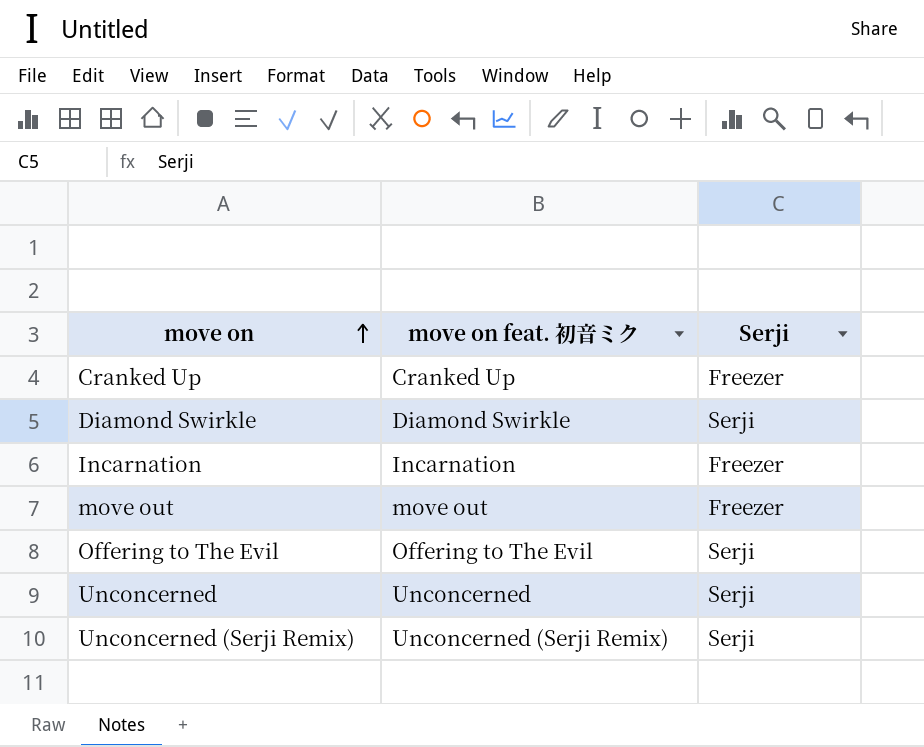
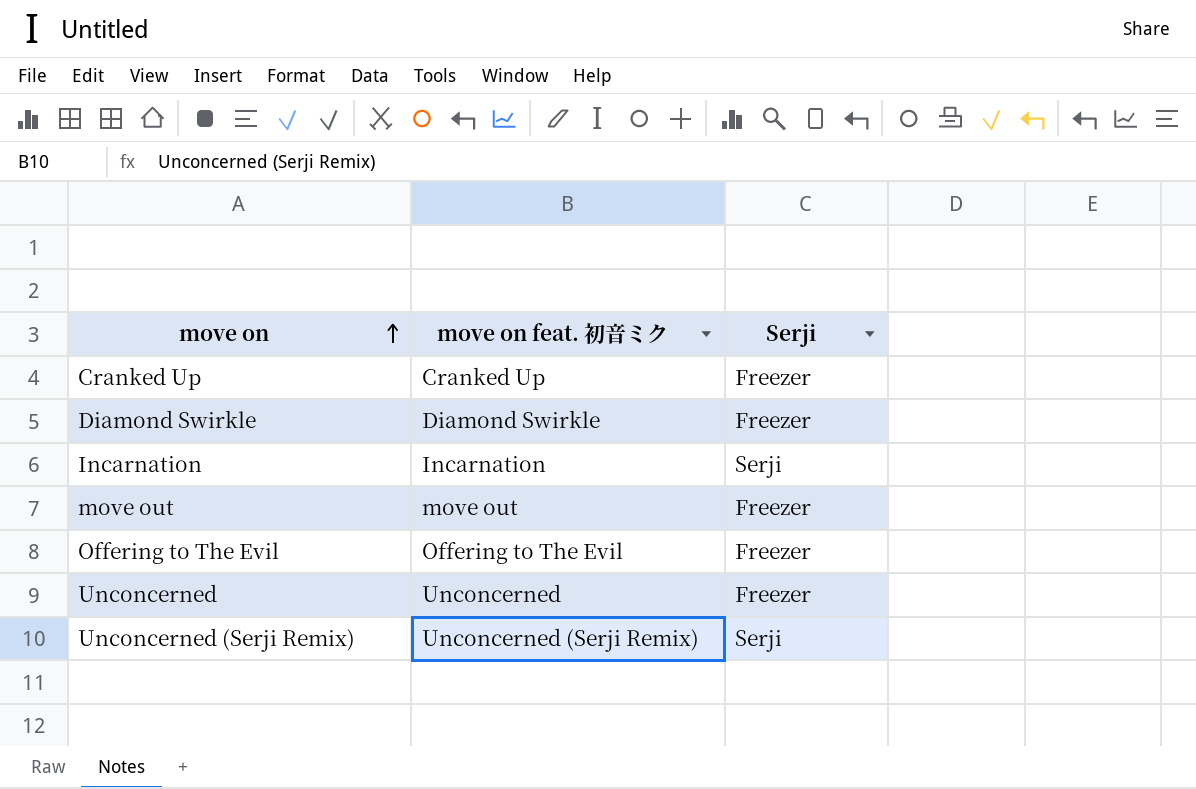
Diamond Swirkle | Serji: Serji -> Freezer
Incarnation | Serji: Freezer -> Serji
Offering to The Evil | Serji: Serji -> Freezer
Unconcerned | Serji: Serji -> Freezer

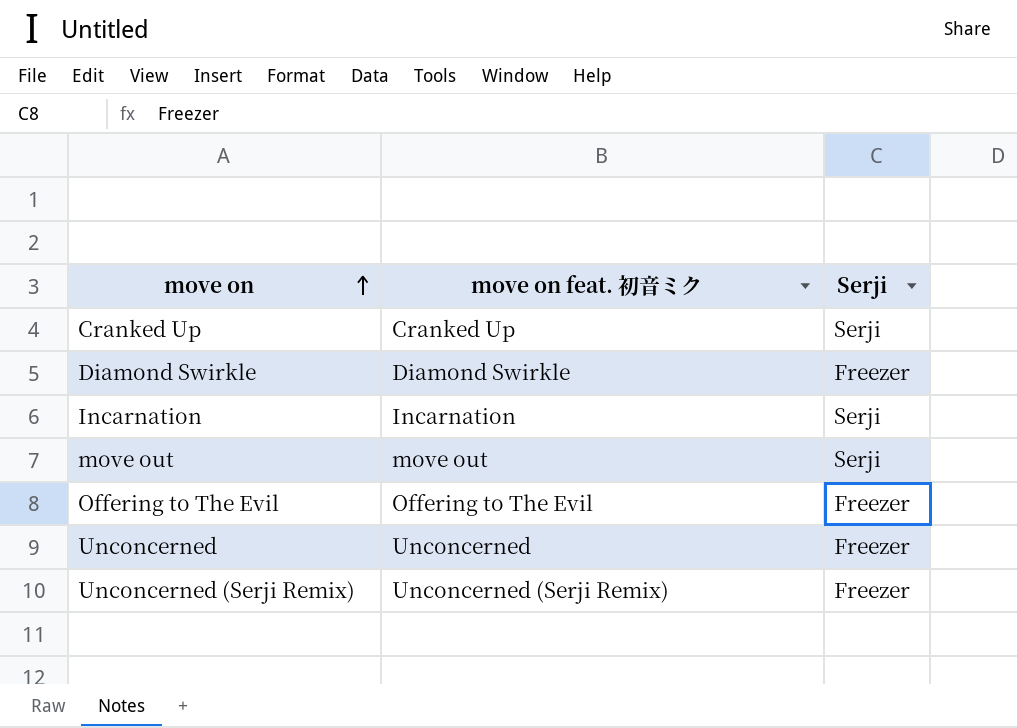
Cranked Up | Serji: Freezer -> Serji
move out | Serji: Freezer -> Serji
Unconcerned (Serji Remix) | Serji: Serji -> Freezer

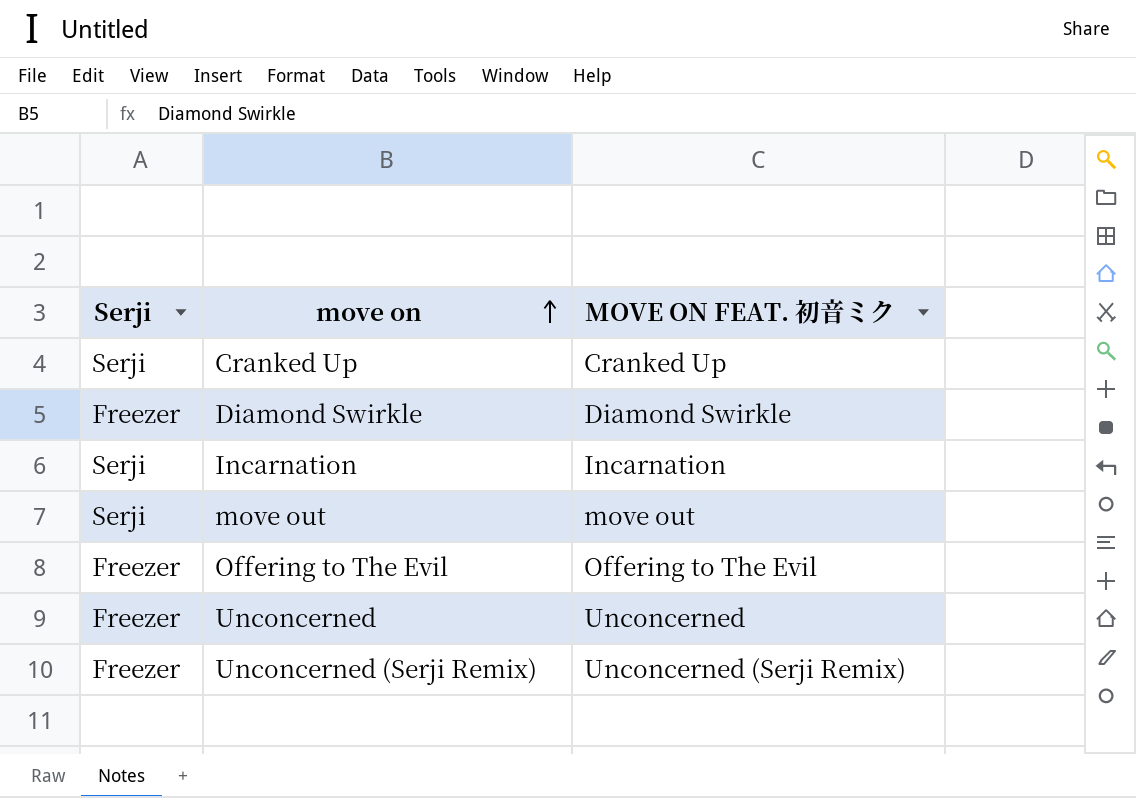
column Serji | position: 3 -> 1
column name: move on feat. 初音ミク -> MOVE ON FEAT. 初音ミク

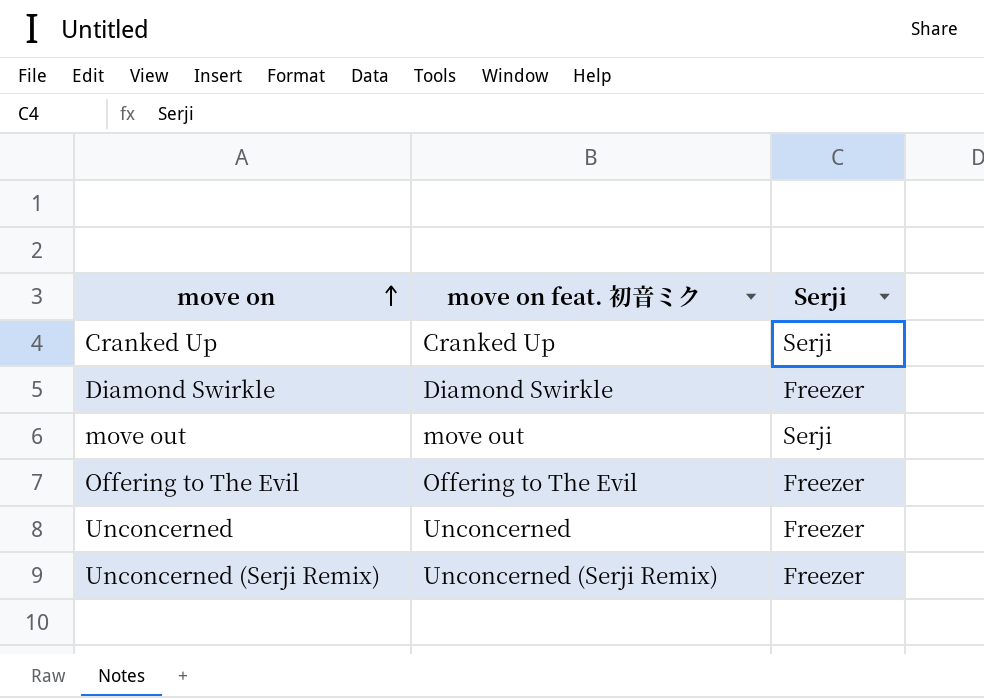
column name: MOVE ON FEAT. 初音ミク -> move on feat. 初音ミク
column Serji | position: 1 -> 3
row Incarnation: Serji | Incarnation -> none

